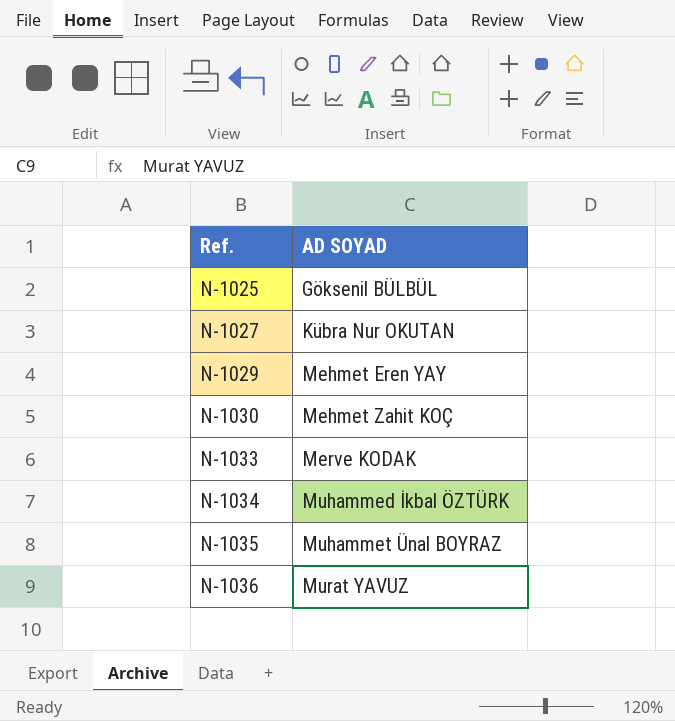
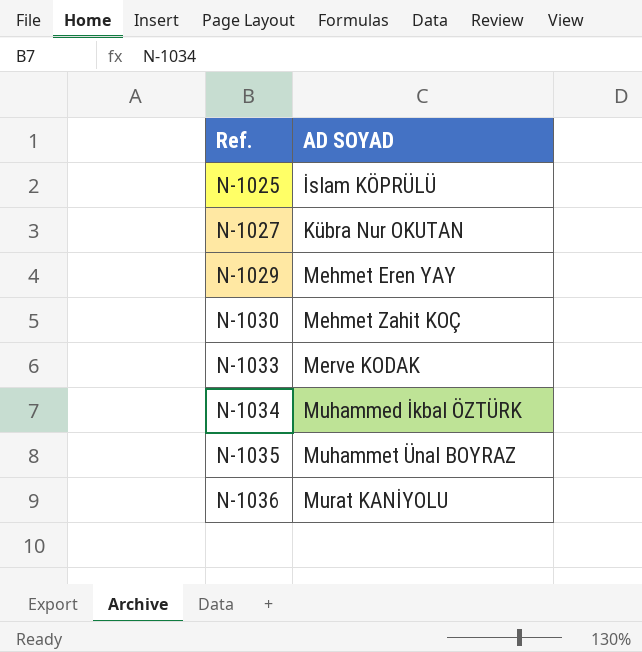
N-1025 | AD SOYAD: Göksenil BÜLBÜL -> İslam KÖPRÜLÜ
N-1036 | AD SOYAD: Murat YAVUZ -> Murat KANİYOLU

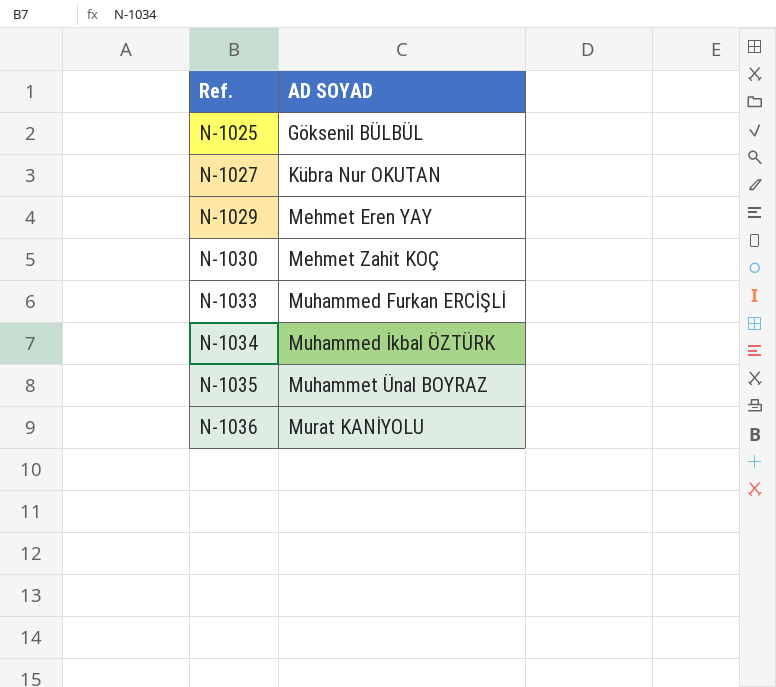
N-1025 | AD SOYAD: İslam KÖPRÜLÜ -> Göksenil BÜLBÜL
N-1033 | AD SOYAD: Merve KODAK -> Muhammed Furkan ERCİŞLİ

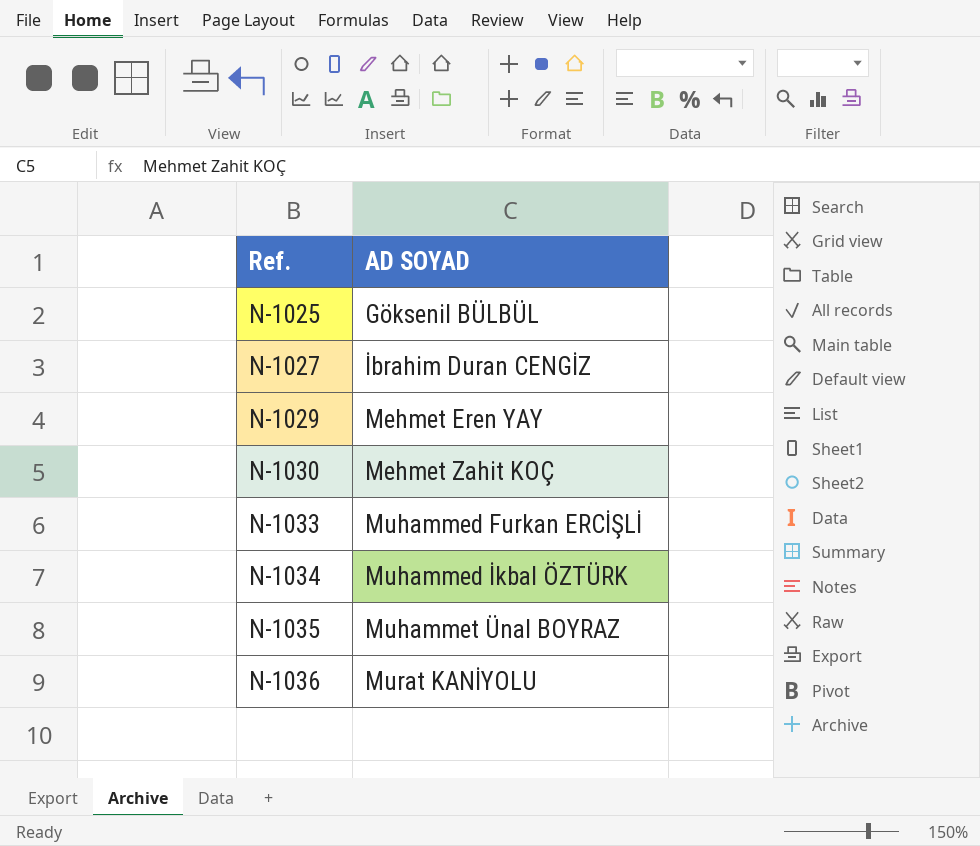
N-1027 | AD SOYAD: Kübra Nur OKUTAN -> İbrahim Duran CENGİZ

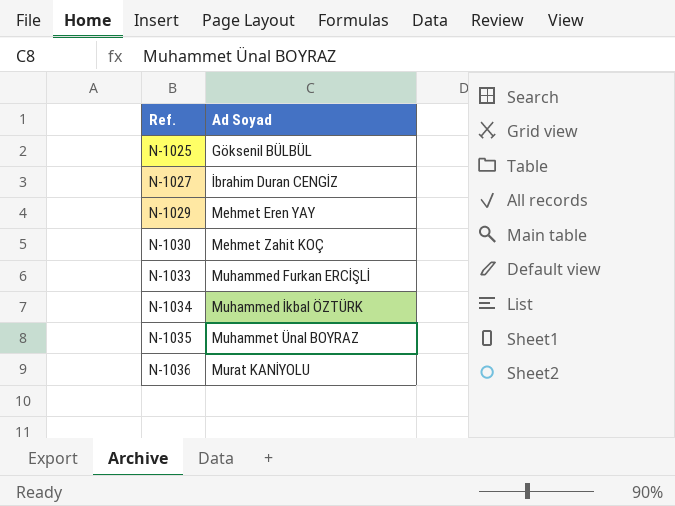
column name: AD SOYAD -> Ad Soyad

